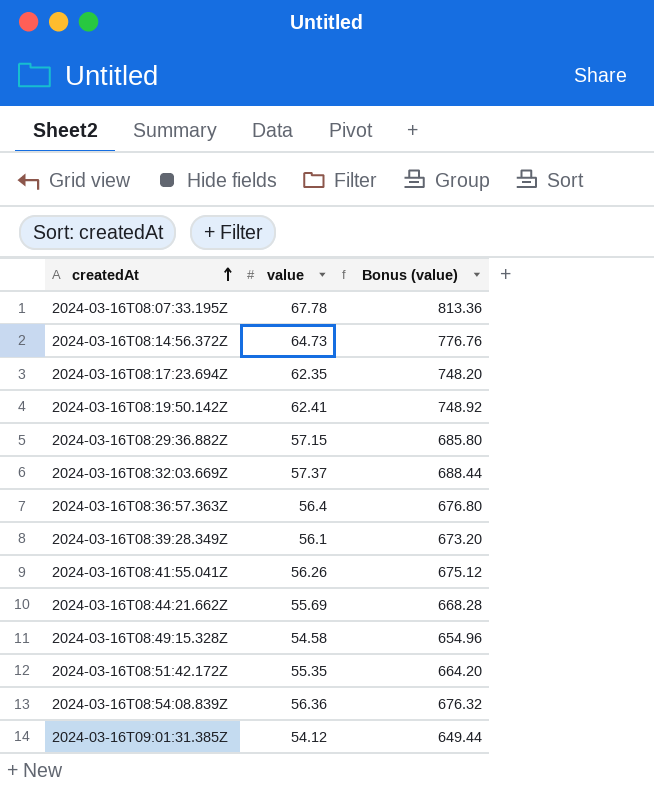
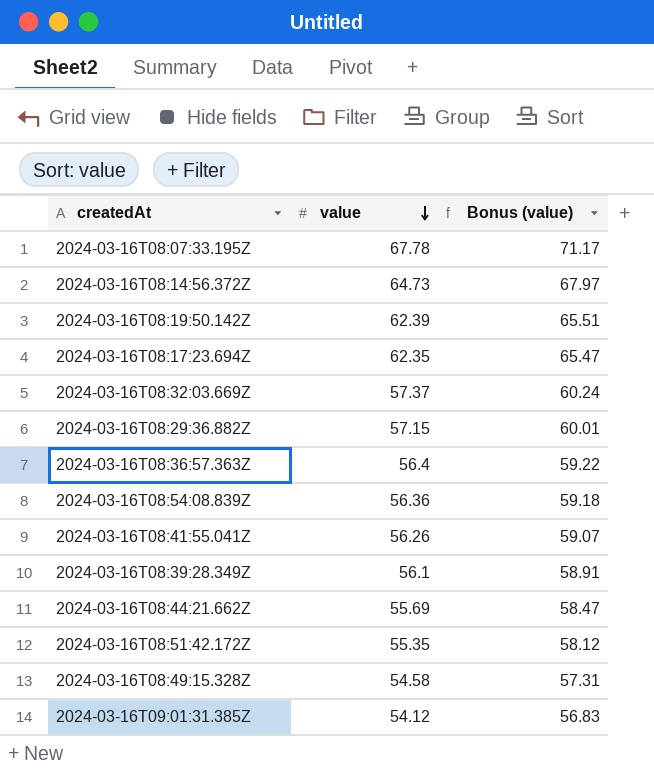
row order: createdAt ascending -> value descending
column Bonus (value) | formula: [value] * 12 -> [value] * 1.05
2024-03-16T08:19:50.142Z | value: 62.41 -> 62.39

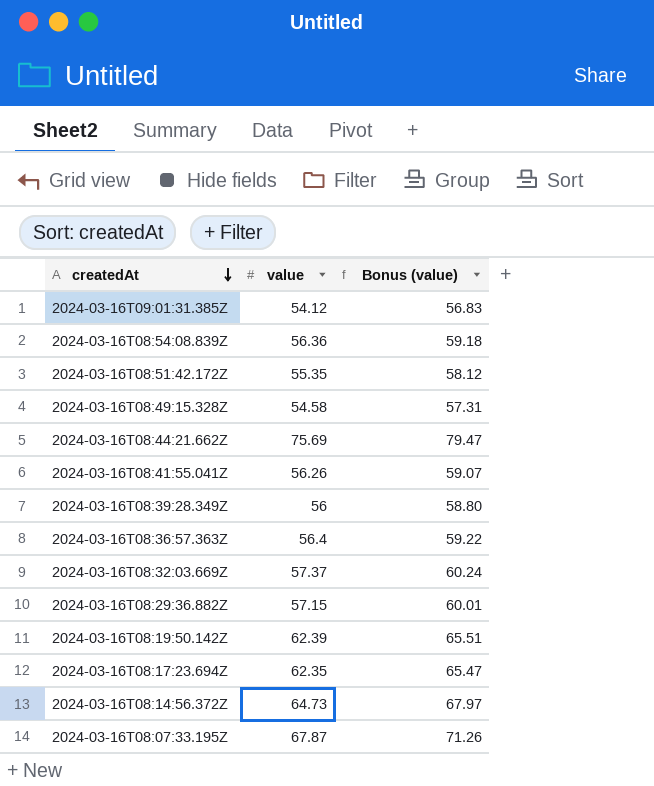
row order: value descending -> createdAt descending
2024-03-16T08:44:21.662Z | value: 55.69 -> 75.69
2024-03-16T08:44:21.662Z | Bonus (value): 58.47 -> 79.47
2024-03-16T08:39:28.349Z | value: 56.1 -> 56
2024-03-16T08:39:28.349Z | Bonus (value): 58.91 -> 58.80
2024-03-16T08:07:33.195Z | value: 67.78 -> 67.87
2024-03-16T08:07:33.195Z | Bonus (value): 71.17 -> 71.26

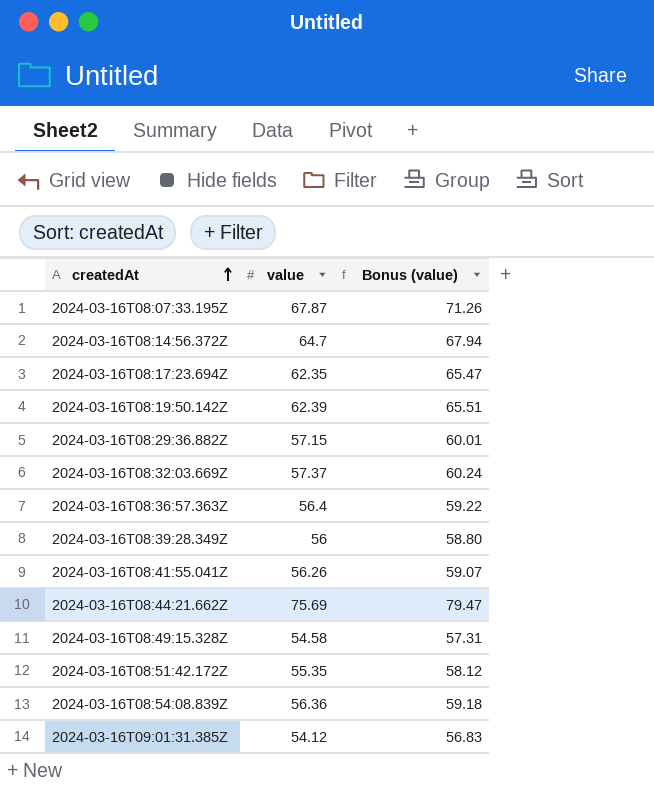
row order: createdAt descending -> createdAt ascending
2024-03-16T08:14:56.372Z | value: 64.73 -> 64.7
2024-03-16T08:14:56.372Z | Bonus (value): 67.97 -> 67.94

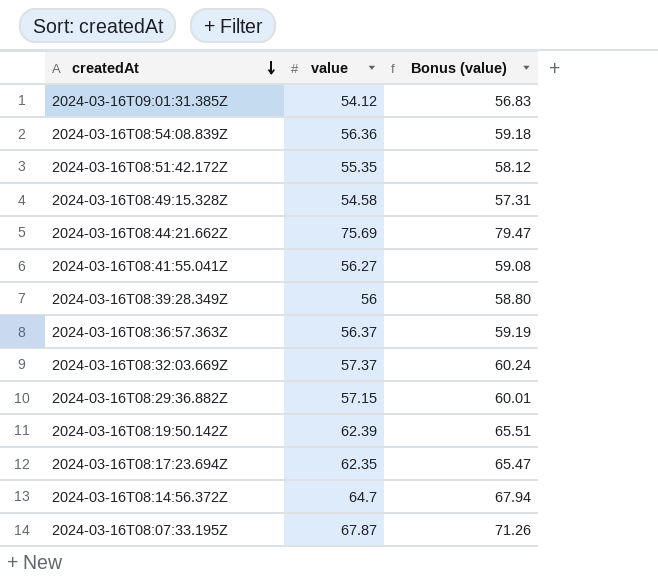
row order: createdAt ascending -> createdAt descending
2024-03-16T08:41:55.041Z | value: 56.26 -> 56.27
2024-03-16T08:41:55.041Z | Bonus (value): 59.07 -> 59.08
2024-03-16T08:36:57.363Z | value: 56.4 -> 56.37
2024-03-16T08:36:57.363Z | Bonus (value): 59.22 -> 59.19

